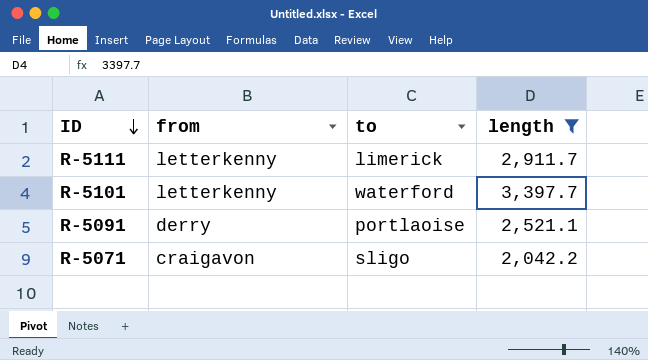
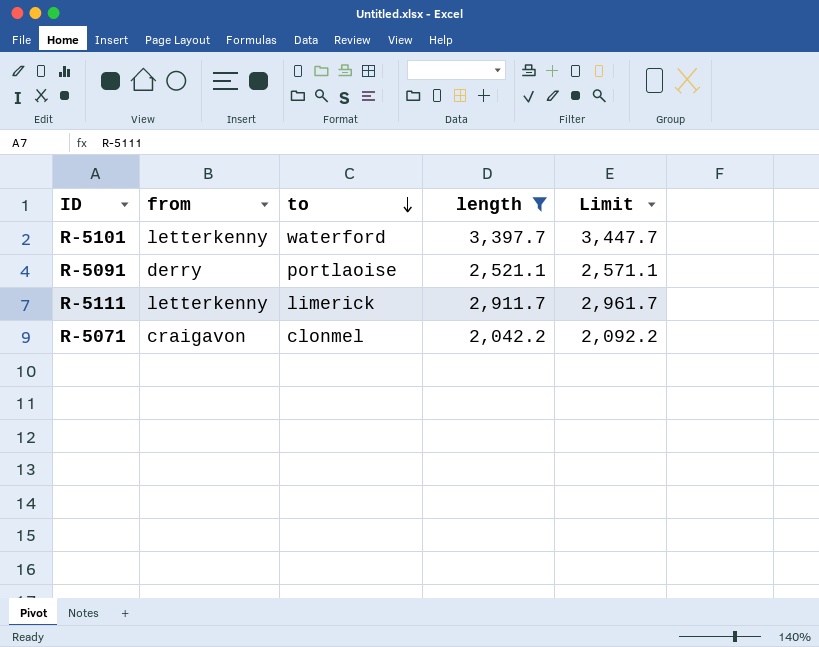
row order: ID descending -> to descending
column Limit | formula: none -> [length] + 50
R-5071 | to: sligo -> clonmel

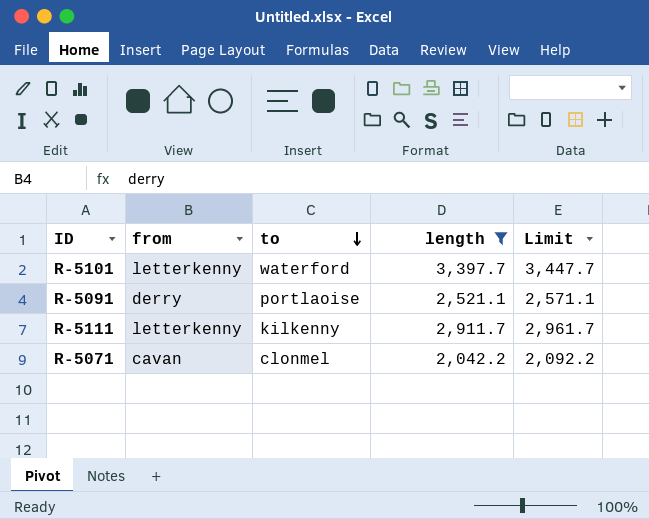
R-5111 | to: limerick -> kilkenny
R-5071 | from: craigavon -> cavan

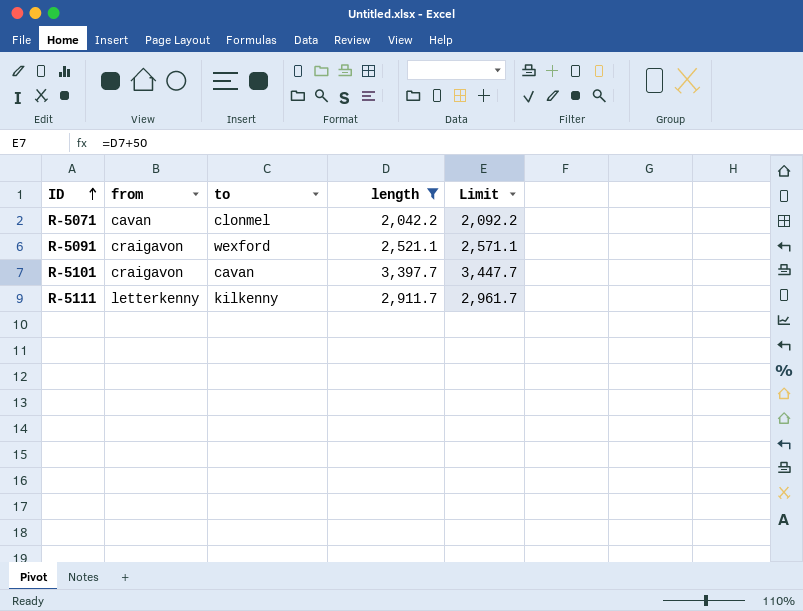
row order: to descending -> ID ascending
R-5091 | from: derry -> craigavon
R-5091 | to: portlaoise -> wexford
R-5101 | from: letterkenny -> craigavon
R-5101 | to: waterford -> cavan

